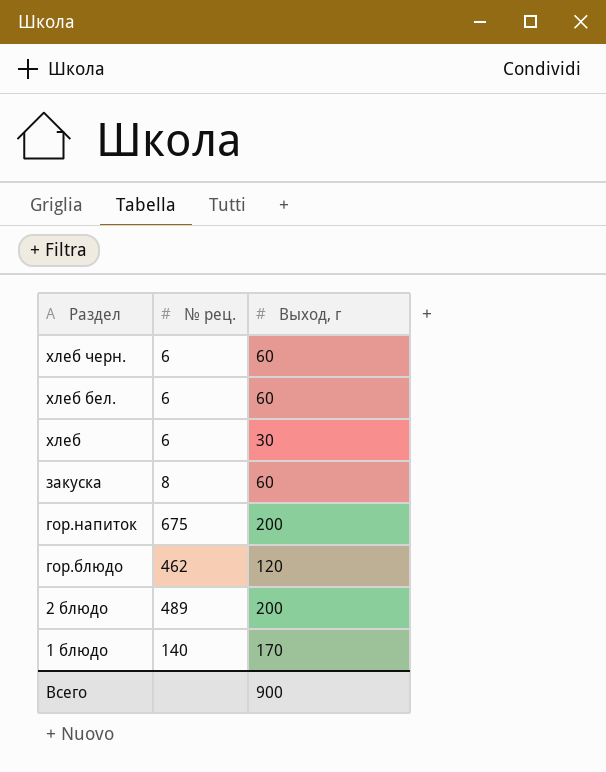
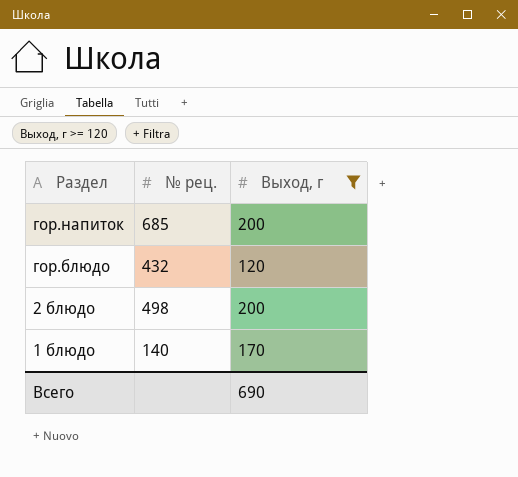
filter: none -> Выход, г >= 120
гор.напиток | № рец.: 675 -> 685
гор.блюдо | № рец.: 462 -> 432
2 блюдо | № рец.: 489 -> 498
Всего | Выход, г: 900 -> 690

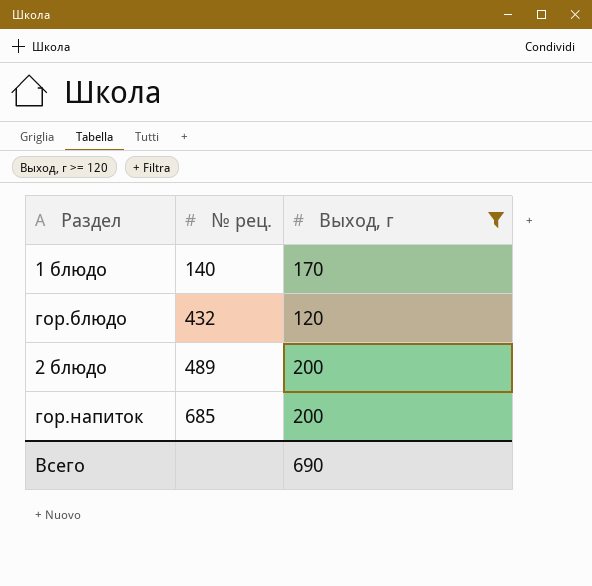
row order: Раздел descending -> № рец. ascending
2 блюдо | № рец.: 498 -> 489

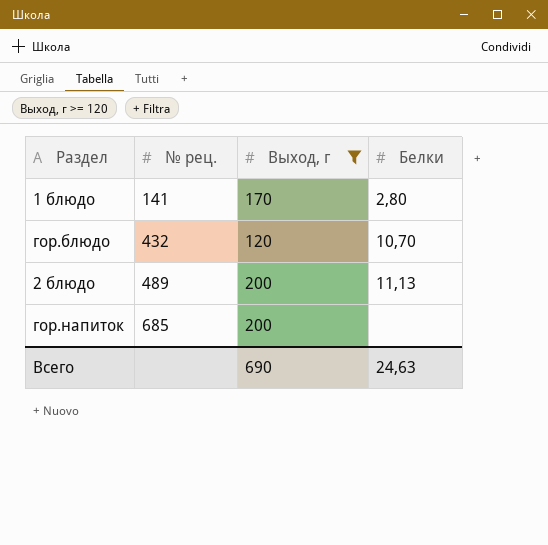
column Белки | position: none -> 4
1 блюдо | № рец.: 140 -> 141

